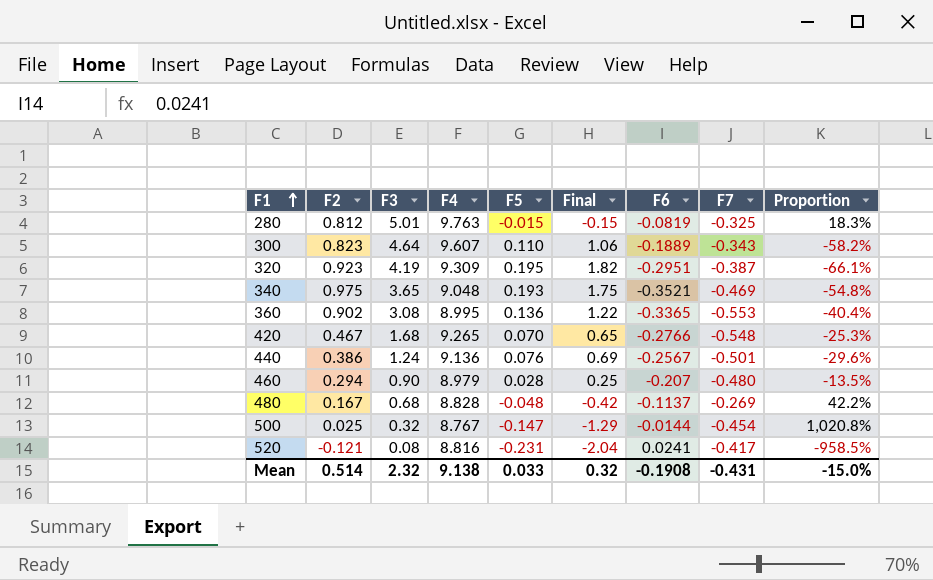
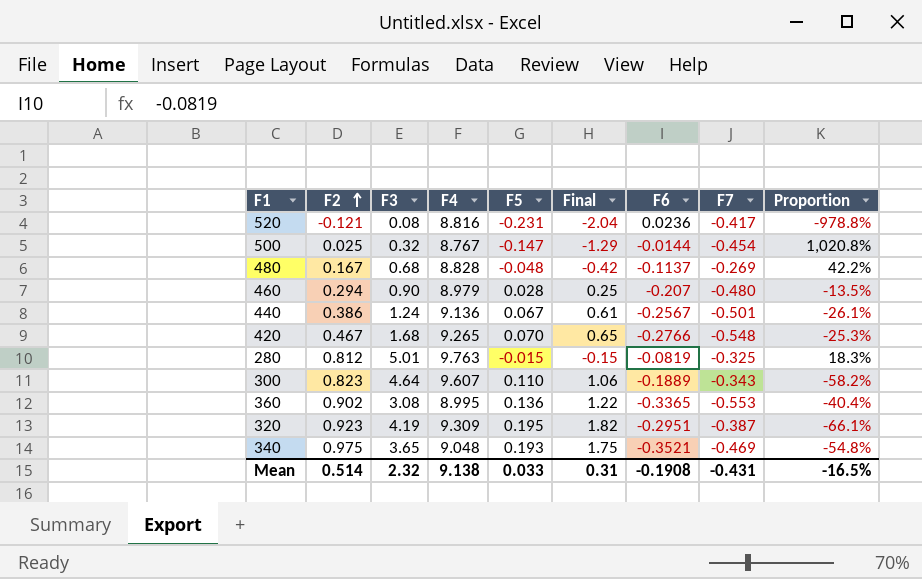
row order: F1 ascending -> F2 ascending
520 | F6: 0.0241 -> 0.0236
520 | Proportion: -958.5% -> -978.8%
440 | F5: 0.076 -> 0.067
440 | Final: 0.69 -> 0.61
440 | Proportion: -29.6% -> -26.1%
Mean | Final: 0.32 -> 0.31
Mean | Proportion: -15.0% -> -16.5%

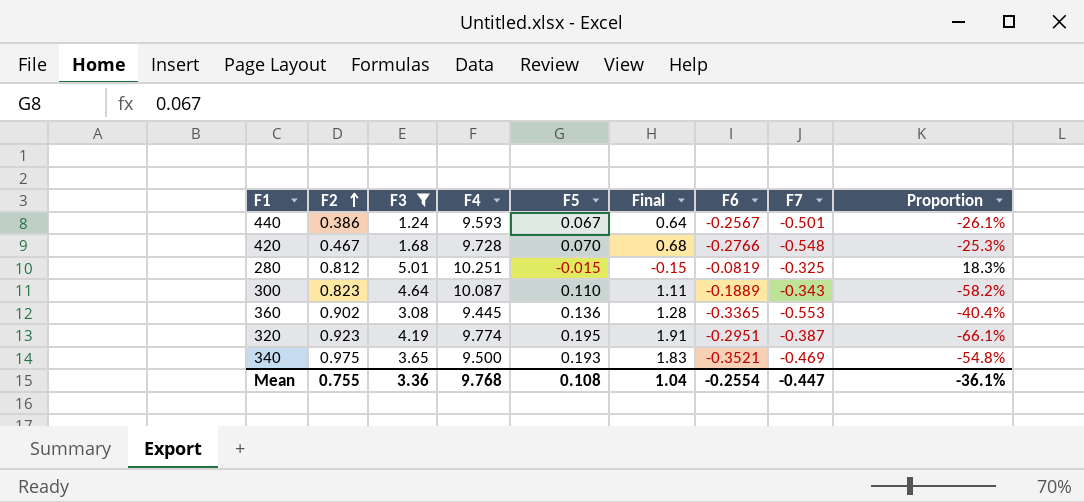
filter: none -> F3 >= 1.24
440 | F4: 9.136 -> 9.593
440 | Final: 0.61 -> 0.64
420 | F4: 9.265 -> 9.728
420 | Final: 0.65 -> 0.68
280 | F4: 9.763 -> 10.251
300 | F4: 9.607 -> 10.087
300 | Final: 1.06 -> 1.11
360 | F4: 8.995 -> 9.445
360 | Final: 1.22 -> 1.28
320 | F4: 9.309 -> 9.774
320 | Final: 1.82 -> 1.91
340 | F4: 9.048 -> 9.500
340 | Final: 1.75 -> 1.83
Mean | F2: 0.514 -> 0.755
Mean | F3: 2.32 -> 3.36
Mean | F4: 9.138 -> 9.768
Mean | F5: 0.033 -> 0.108
Mean | Final: 0.31 -> 1.04
Mean | F6: -0.1908 -> -0.2554
Mean | F7: -0.431 -> -0.447
Mean | Proportion: -16.5% -> -36.1%

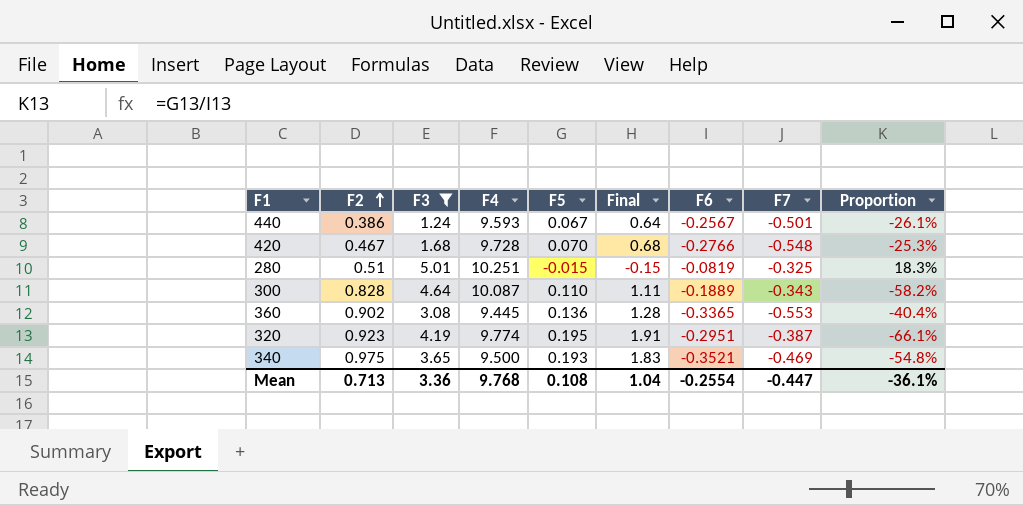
280 | F2: 0.812 -> 0.51
300 | F2: 0.823 -> 0.828
Mean | F2: 0.755 -> 0.713

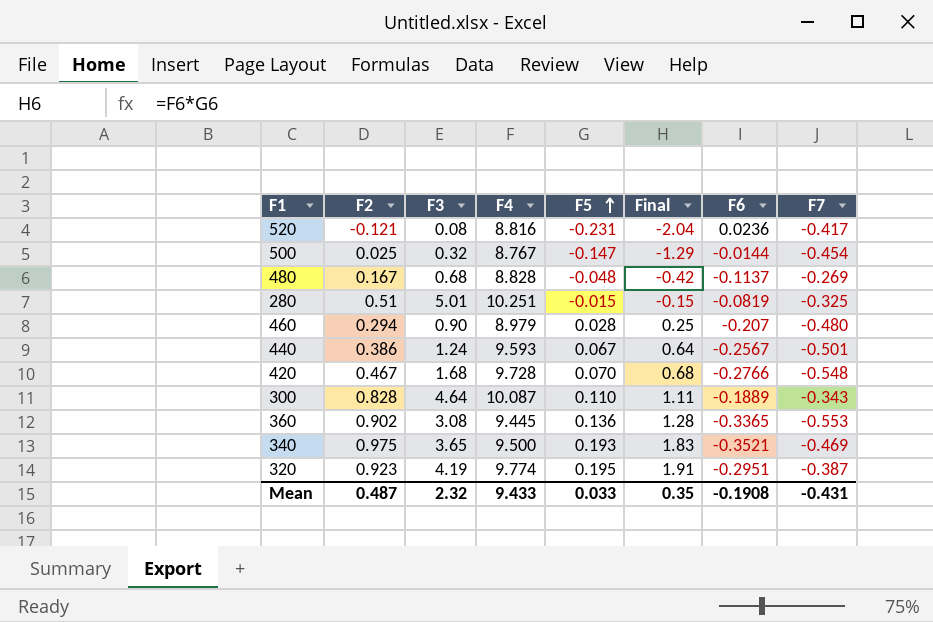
filter: F3 >= 1.24 -> none
row order: F2 ascending -> F5 ascending
column Proportion | formula: [F5] / [F6] -> none
Mean | F2: 0.713 -> 0.487
Mean | F3: 3.36 -> 2.32
Mean | F4: 9.768 -> 9.433
Mean | F5: 0.108 -> 0.033
Mean | Final: 1.04 -> 0.35
Mean | F6: -0.2554 -> -0.1908
Mean | F7: -0.447 -> -0.431

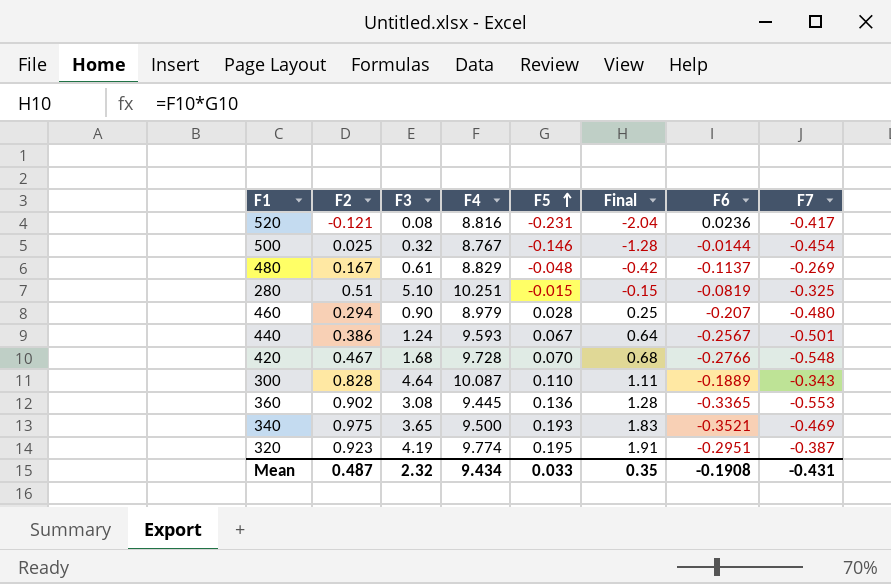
500 | F5: -0.147 -> -0.146
500 | Final: -1.29 -> -1.28
480 | F3: 0.68 -> 0.61
480 | F4: 8.828 -> 8.829
280 | F3: 5.01 -> 5.10
Mean | F4: 9.433 -> 9.434

